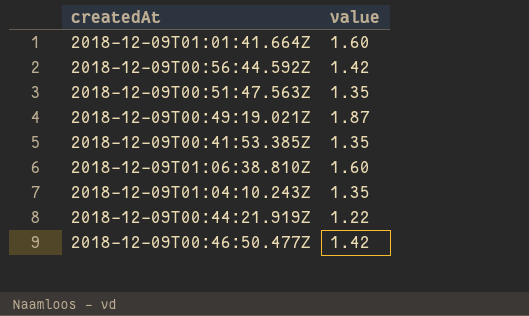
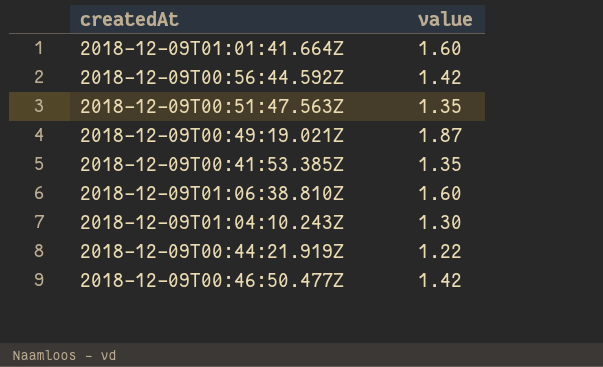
2018-12-09T01:04:10.243Z | value: 1.35 -> 1.30

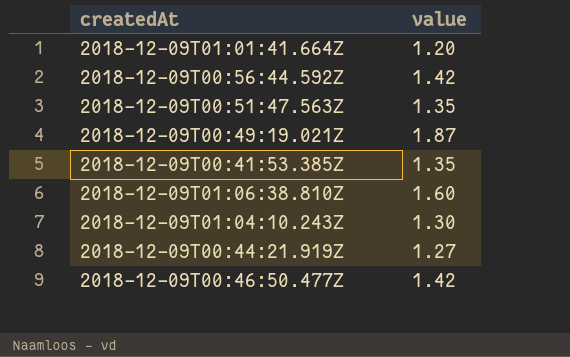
2018-12-09T01:01:41.664Z | value: 1.60 -> 1.20
2018-12-09T00:44:21.919Z | value: 1.22 -> 1.27

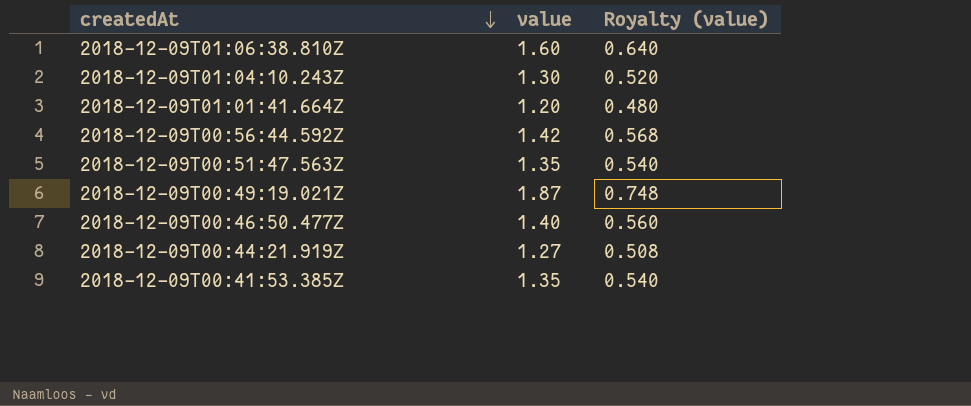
row order: none -> createdAt descending
column Royalty (value) | formula: none -> [value] * 0.4
2018-12-09T00:46:50.477Z | value: 1.42 -> 1.40

